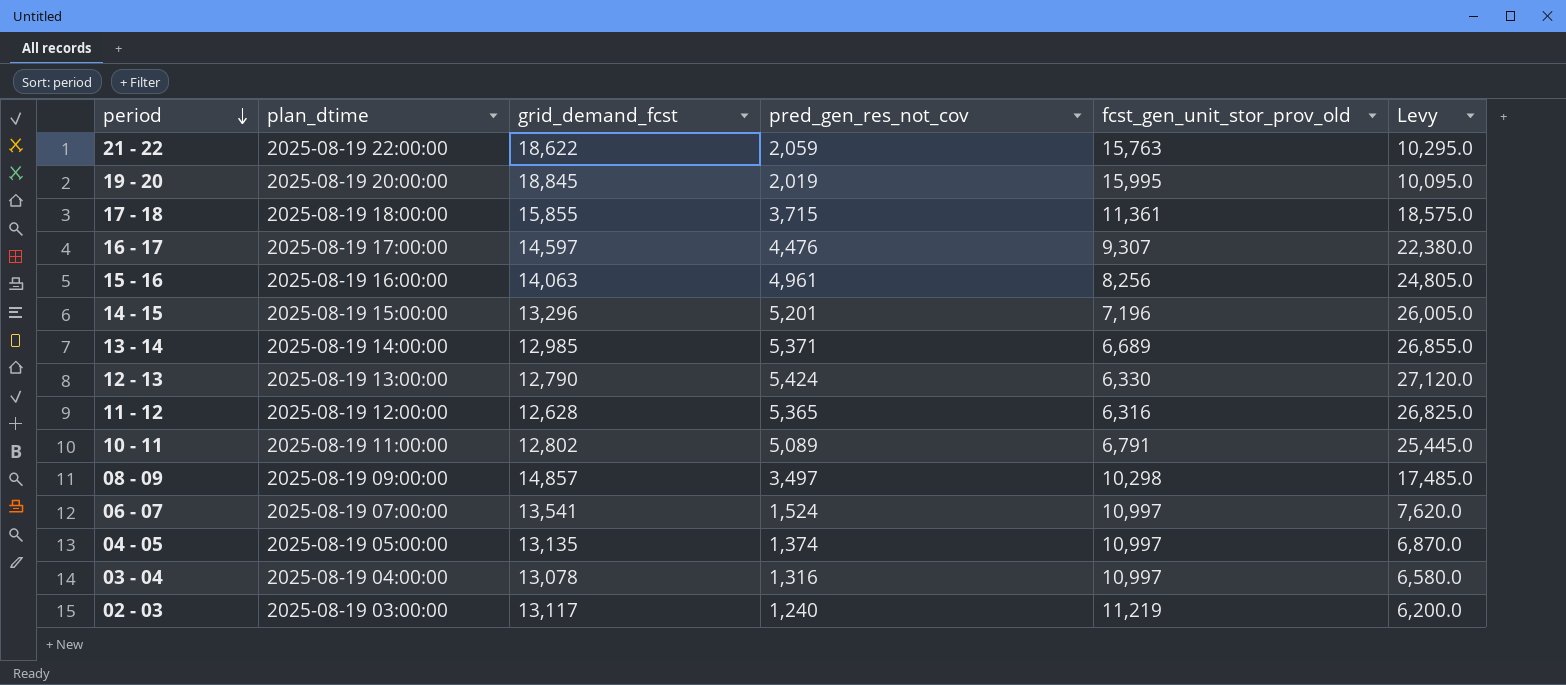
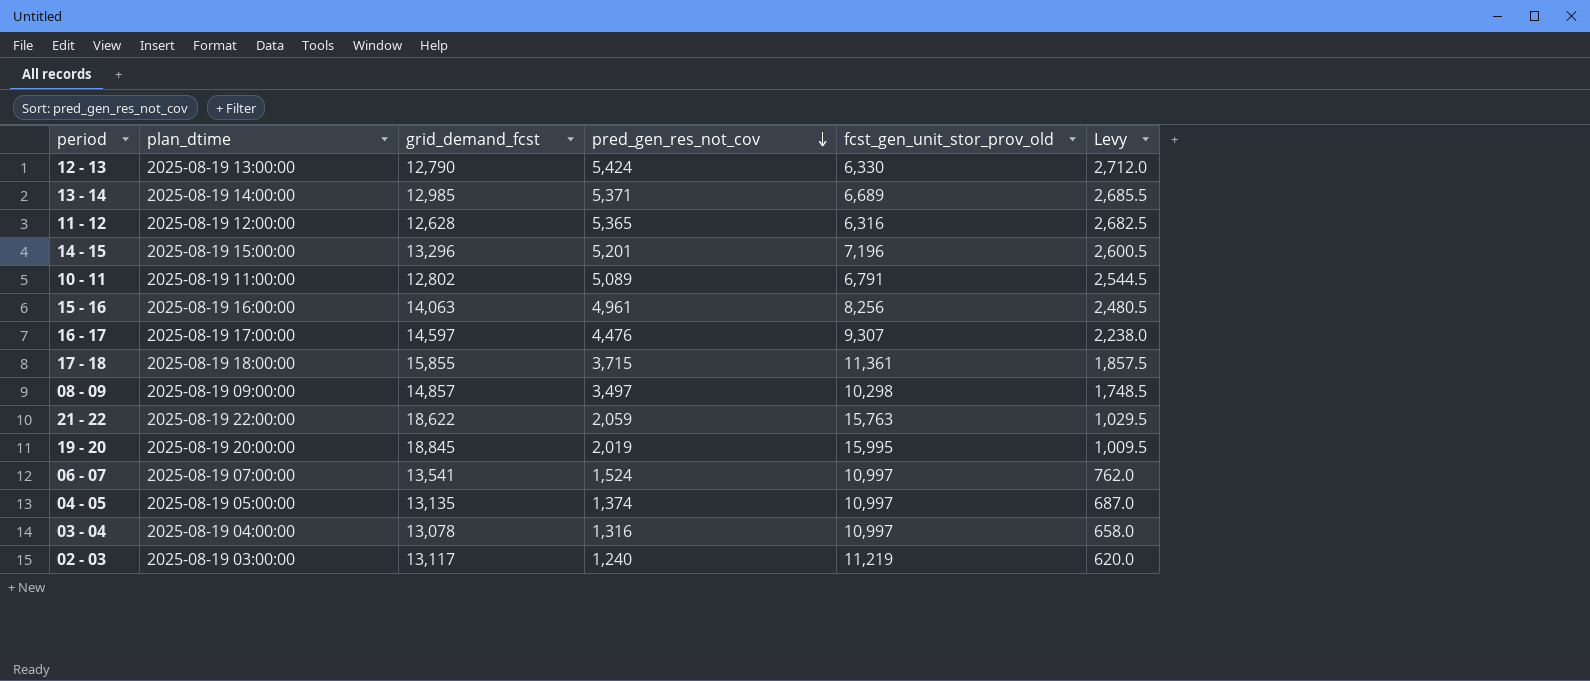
row order: period descending -> pred_gen_res_not_cov descending
column Levy | formula: [pred_gen_res_not_cov] * 5 -> [pred_gen_res_not_cov] * 0.5

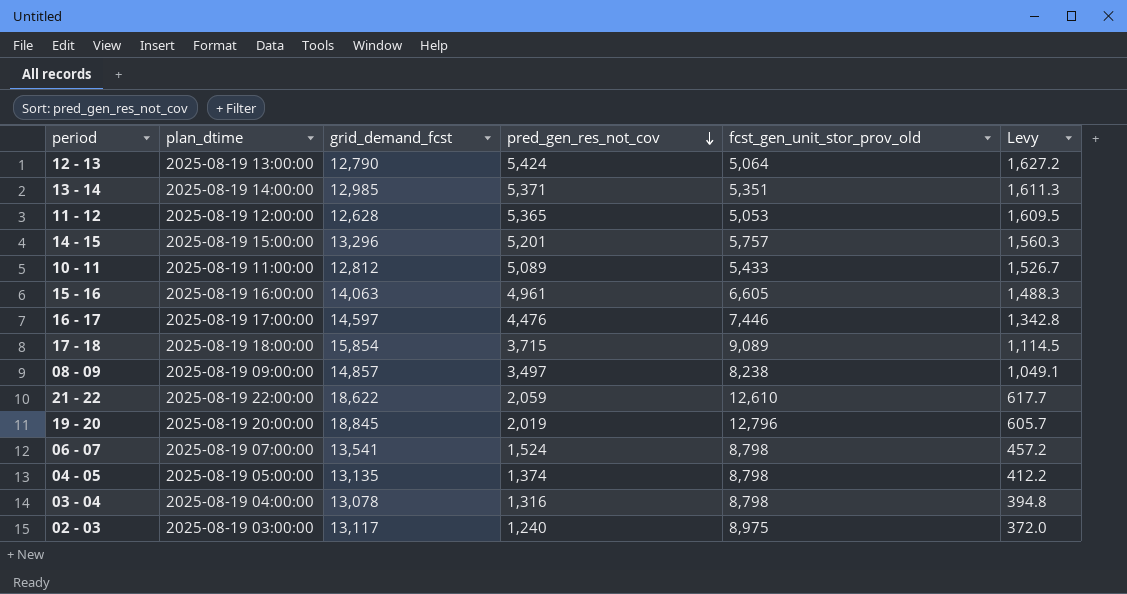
column Levy | formula: [pred_gen_res_not_cov] * 0.5 -> [pred_gen_res_not_cov] * 0.3
12 - 13 | fcst_gen_unit_stor_prov_old: 6,330 -> 5,064
13 - 14 | fcst_gen_unit_stor_prov_old: 6,689 -> 5,351
11 - 12 | fcst_gen_unit_stor_prov_old: 6,316 -> 5,053
14 - 15 | fcst_gen_unit_stor_prov_old: 7,196 -> 5,757
10 - 11 | grid_demand_fcst: 12,802 -> 12,812
10 - 11 | fcst_gen_unit_stor_prov_old: 6,791 -> 5,433
15 - 16 | fcst_gen_unit_stor_prov_old: 8,256 -> 6,605
16 - 17 | fcst_gen_unit_stor_prov_old: 9,307 -> 7,446
17 - 18 | grid_demand_fcst: 15,855 -> 15,854
17 - 18 | fcst_gen_unit_stor_prov_old: 11,361 -> 9,089
08 - 09 | fcst_gen_unit_stor_prov_old: 10,298 -> 8,238
21 - 22 | fcst_gen_unit_stor_prov_old: 15,763 -> 12,610
19 - 20 | fcst_gen_unit_stor_prov_old: 15,995 -> 12,796
06 - 07 | fcst_gen_unit_stor_prov_old: 10,997 -> 8,798
04 - 05 | fcst_gen_unit_stor_prov_old: 10,997 -> 8,798
03 - 04 | fcst_gen_unit_stor_prov_old: 10,997 -> 8,798
02 - 03 | fcst_gen_unit_stor_prov_old: 11,219 -> 8,975

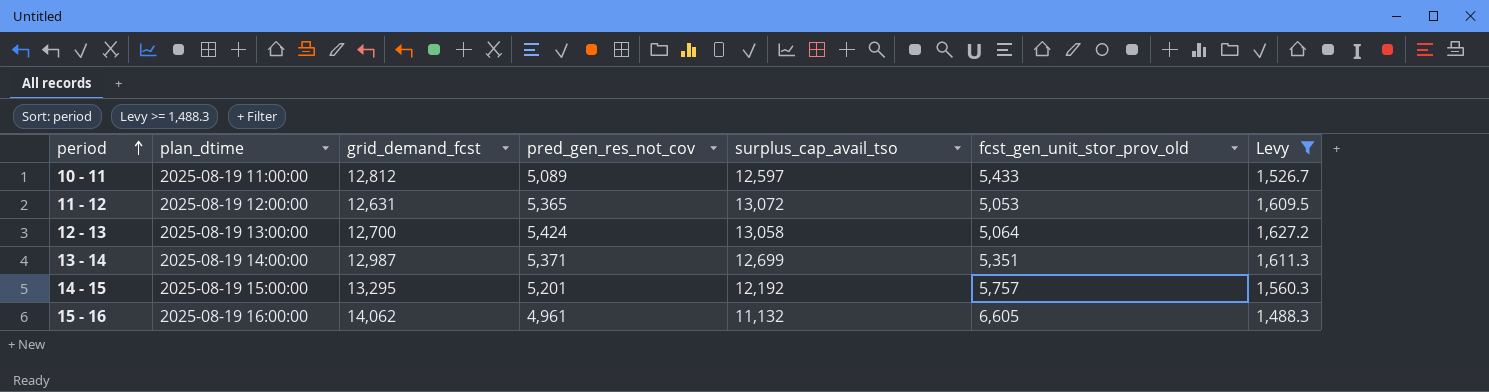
filter: none -> Levy >= 1,488.3
row order: pred_gen_res_not_cov descending -> period ascending
column surplus_cap_avail_tso | position: none -> 5
11 - 12 | grid_demand_fcst: 12,628 -> 12,631
12 - 13 | grid_demand_fcst: 12,790 -> 12,700
13 - 14 | grid_demand_fcst: 12,985 -> 12,987
14 - 15 | grid_demand_fcst: 13,296 -> 13,295
15 - 16 | grid_demand_fcst: 14,063 -> 14,062

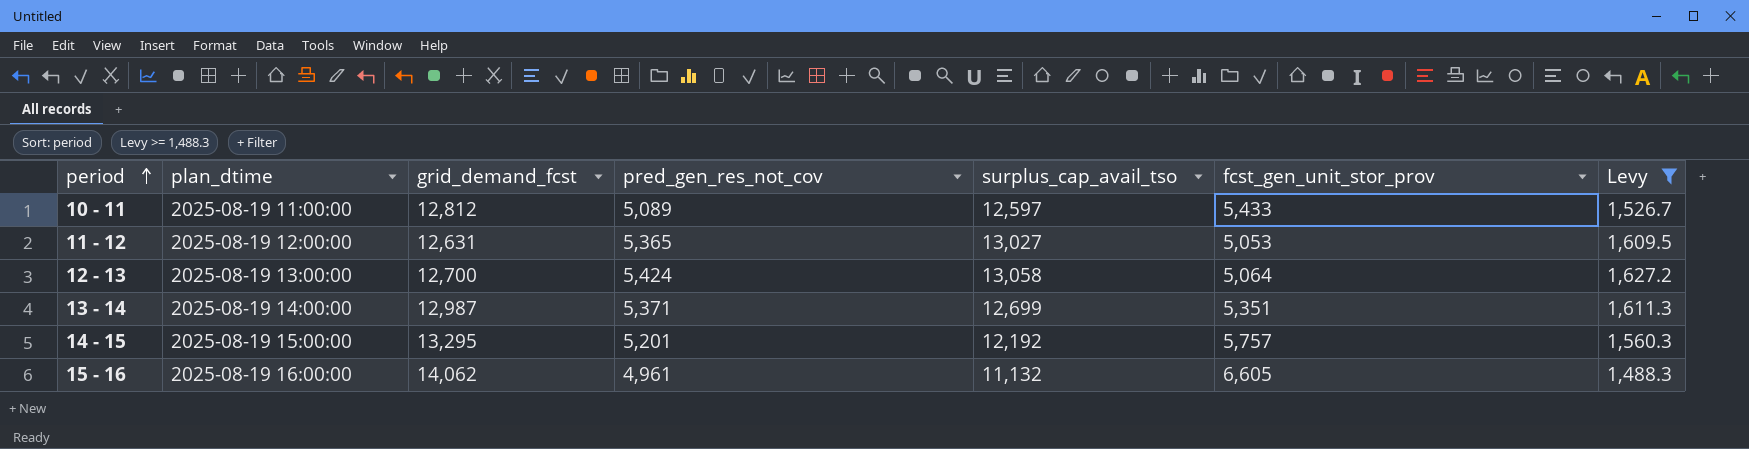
column name: fcst_gen_unit_stor_prov_old -> fcst_gen_unit_stor_prov
11 - 12 | surplus_cap_avail_tso: 13,072 -> 13,027

